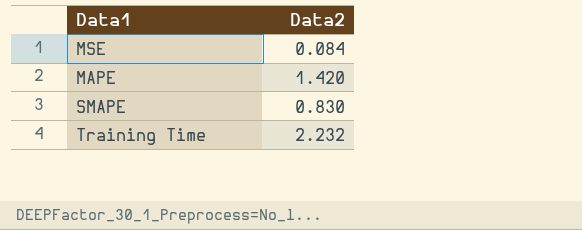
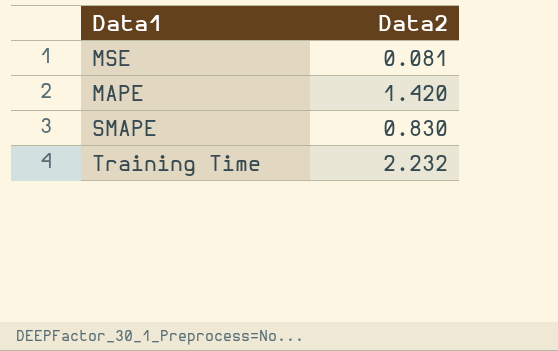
MSE | Data2: 0.084 -> 0.081

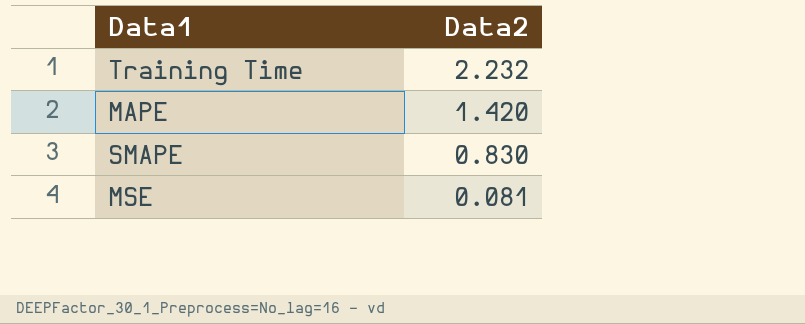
row order: none -> Data2 descending

